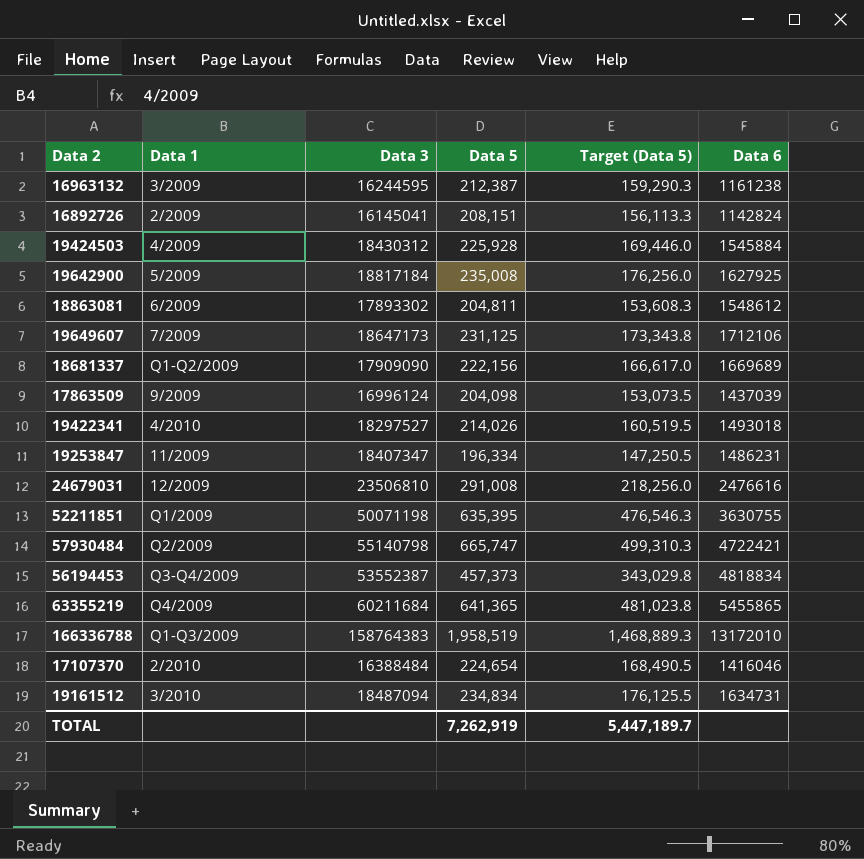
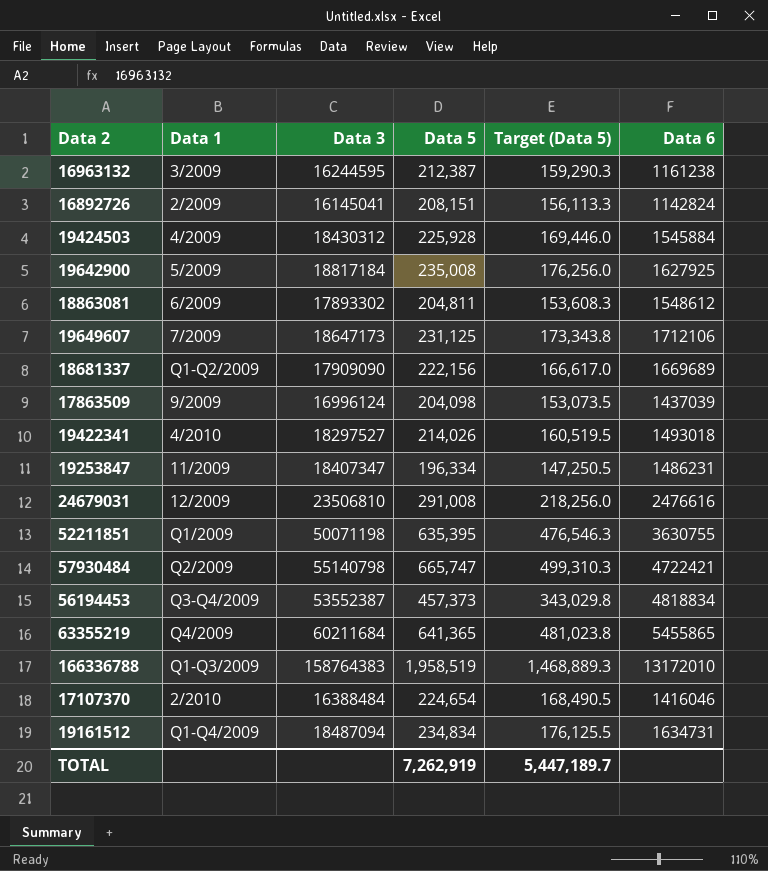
19161512 | Data 1: 3/2010 -> Q1-Q4/2009

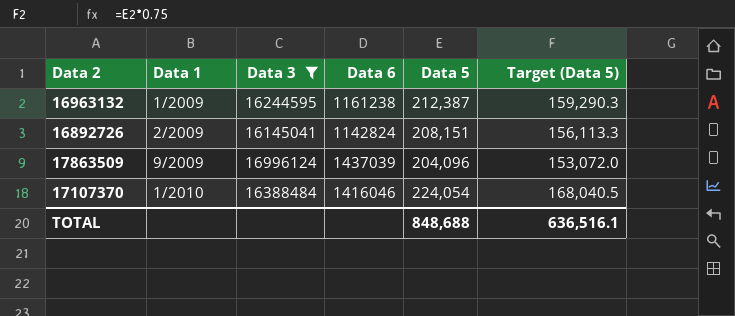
filter: none -> Data 3 <= 16996124
column Data 6 | position: 6 -> 4
16963132 | Data 1: 3/2009 -> 1/2009
17863509 | Data 5: 204,098 -> 204,096
17863509 | Target (Data 5): 153,073.5 -> 153,072.0
17107370 | Data 1: 2/2010 -> 1/2010
17107370 | Data 5: 224,654 -> 224,054
17107370 | Target (Data 5): 168,490.5 -> 168,040.5
TOTAL | Data 5: 7,262,919 -> 848,688
TOTAL | Target (Data 5): 5,447,189.7 -> 636,516.1

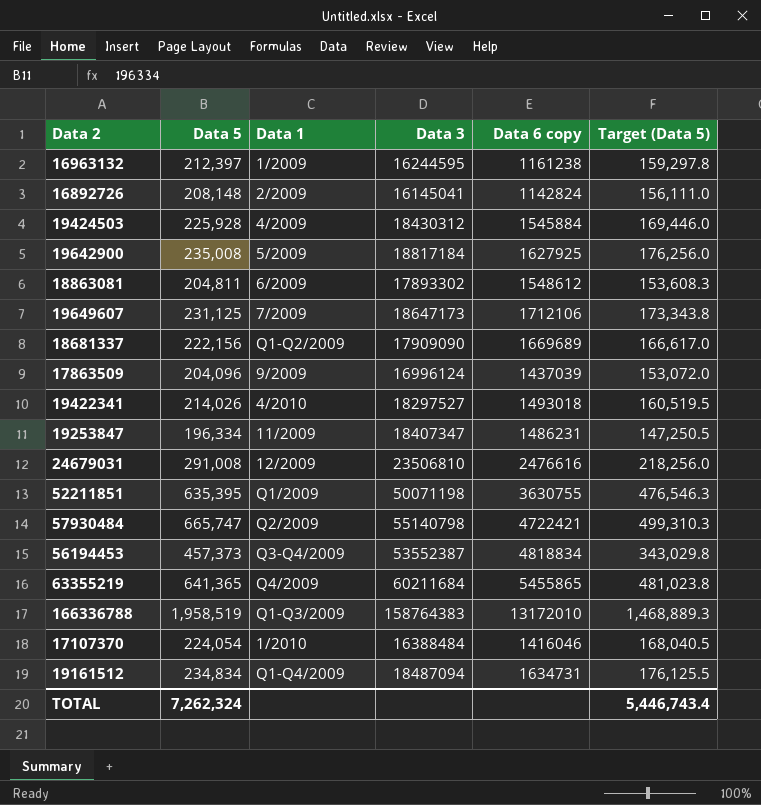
filter: Data 3 <= 16996124 -> none
column Data 5 | position: 5 -> 2
column name: Data 6 -> Data 6 copy
16963132 | Data 5: 212,387 -> 212,397
16963132 | Target (Data 5): 159,290.3 -> 159,297.8
16892726 | Data 5: 208,151 -> 208,148
16892726 | Target (Data 5): 156,113.3 -> 156,111.0
TOTAL | Data 5: 848,688 -> 7,262,324
TOTAL | Target (Data 5): 636,516.1 -> 5,446,743.4

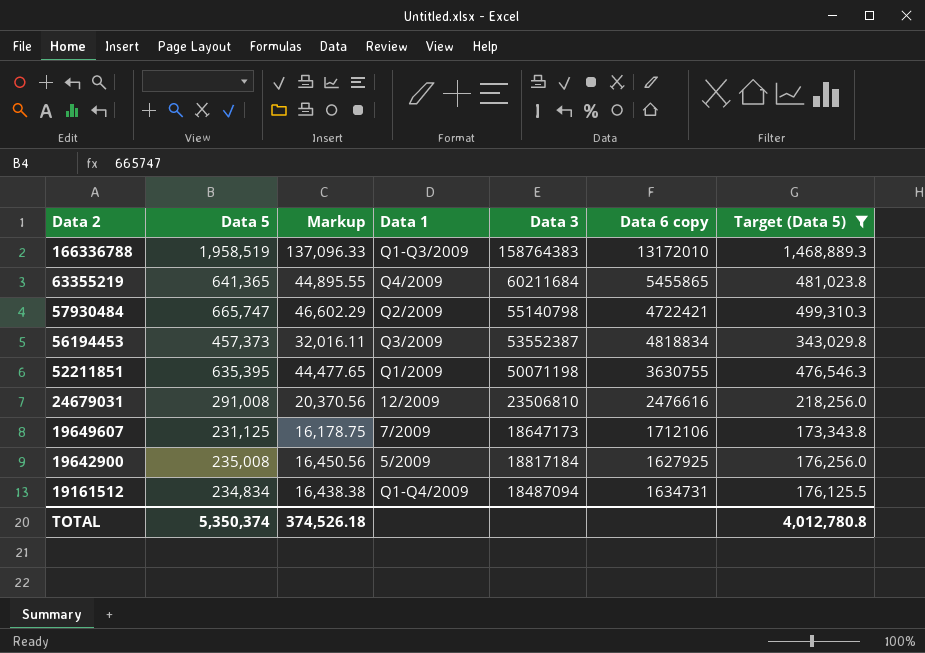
filter: none -> Target (Data 5) >= 173,343.8
row order: none -> Data 2 descending
column Markup | formula: none -> [Data 5] * 0.07
56194453 | Data 1: Q3-Q4/2009 -> Q3/2009
TOTAL | Data 5: 7,262,324 -> 5,350,374
TOTAL | Target (Data 5): 5,446,743.4 -> 4,012,780.8

